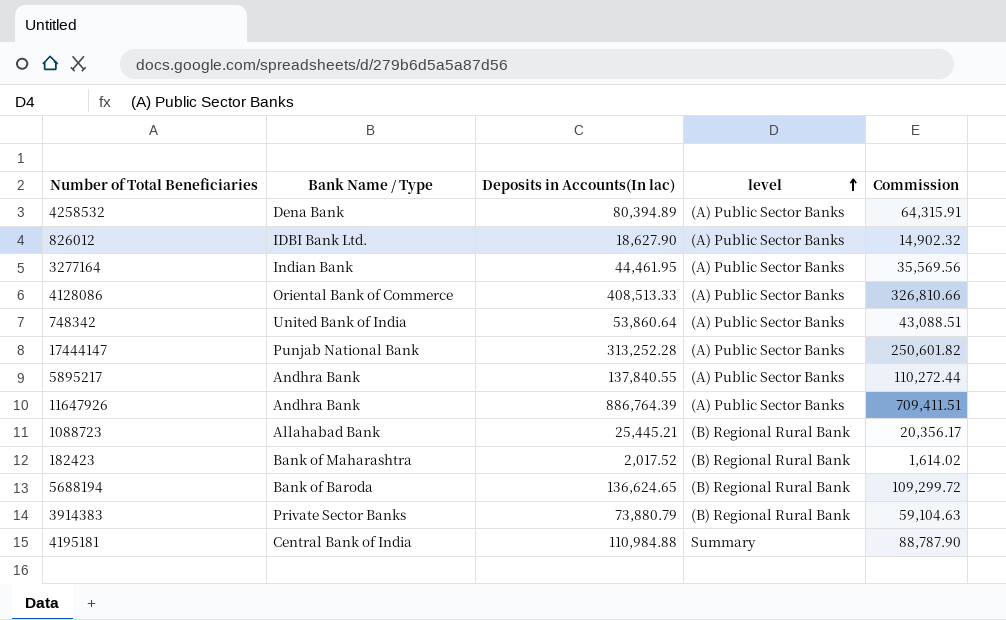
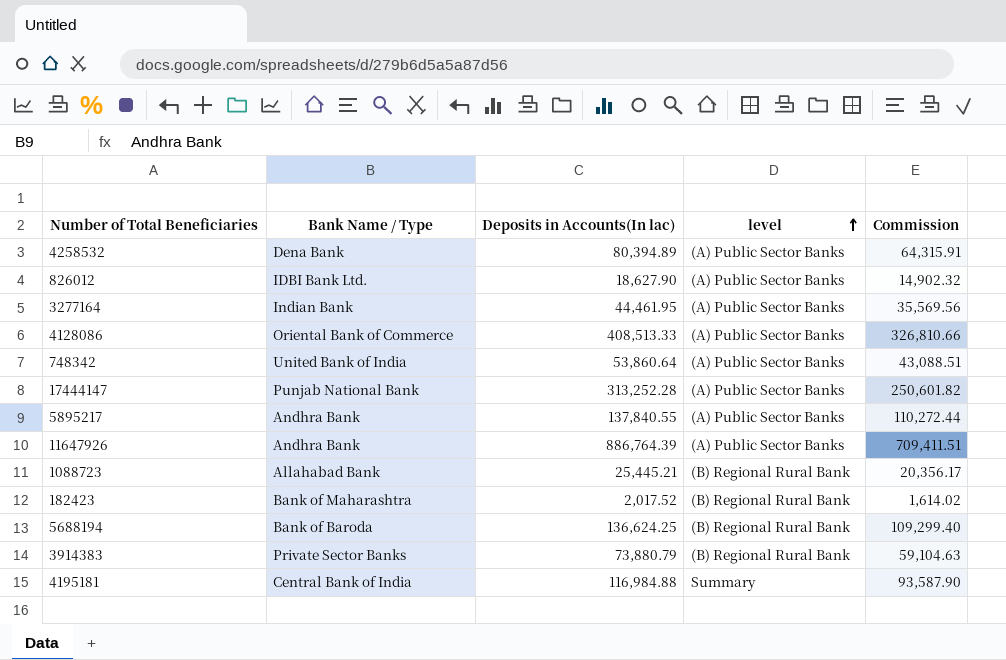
5688194 | Deposits in Accounts(In lac): 136,624.65 -> 136,624.25
5688194 | Commission: 109,299.72 -> 109,299.40
4195181 | Deposits in Accounts(In lac): 110,984.88 -> 116,984.88
4195181 | Commission: 88,787.90 -> 93,587.90

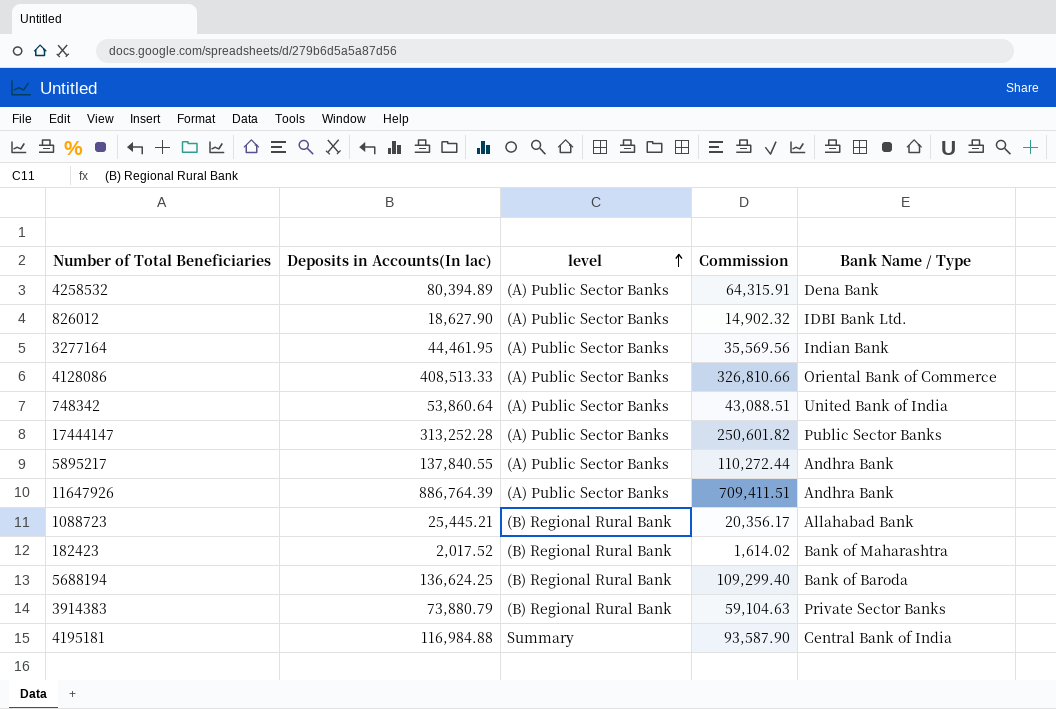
column Bank Name / Type | position: 2 -> 5
17444147 | Bank Name / Type: Punjab National Bank -> Public Sector Banks

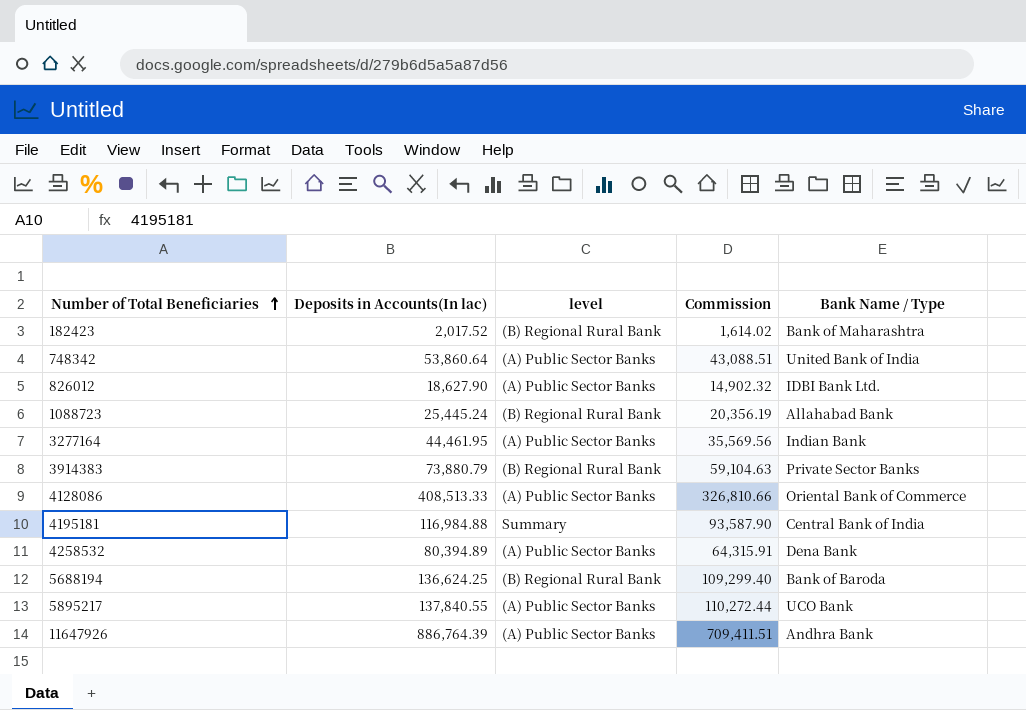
row order: level ascending -> Number of Total Beneficiaries ascending
row 17444147: 313,252.28 | (A) Public Sector Banks | 250,601.82 | Public Sector Banks -> none
1088723 | Deposits in Accounts(In lac): 25,445.21 -> 25,445.24
1088723 | Commission: 20,356.17 -> 20,356.19
5895217 | Bank Name / Type: Andhra Bank -> UCO Bank

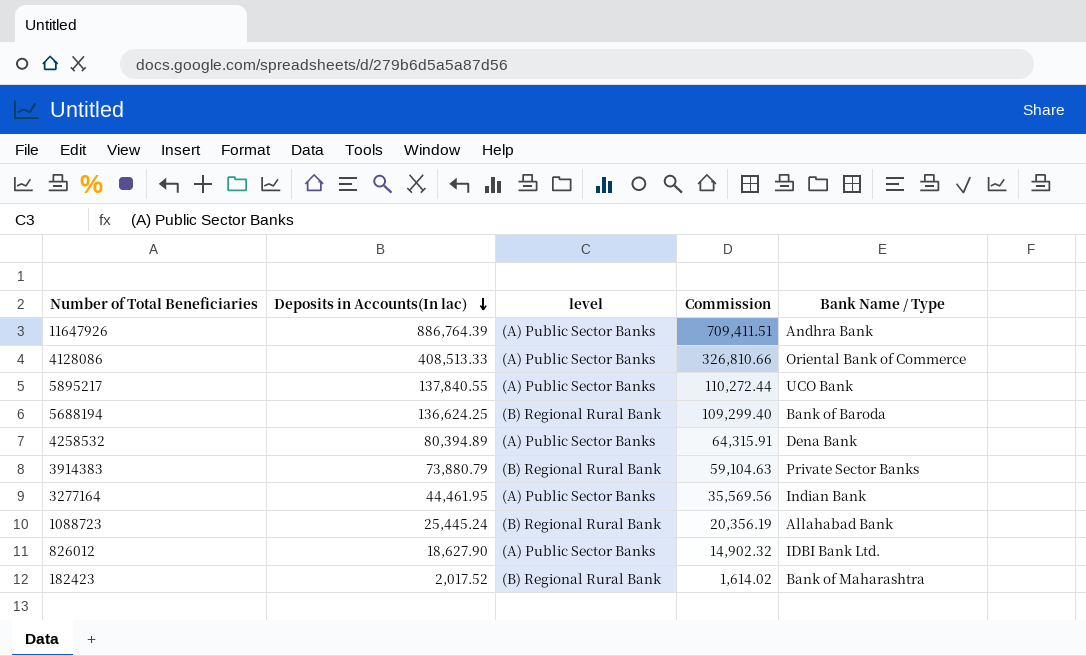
row order: Number of Total Beneficiaries ascending -> Deposits in Accounts(In lac) descending
row 748342: 53,860.64 | (A) Public Sector Banks | 43,088.51 | United Bank of India -> none
row 4195181: 116,984.88 | Summary | 93,587.90 | Central Bank of India -> none

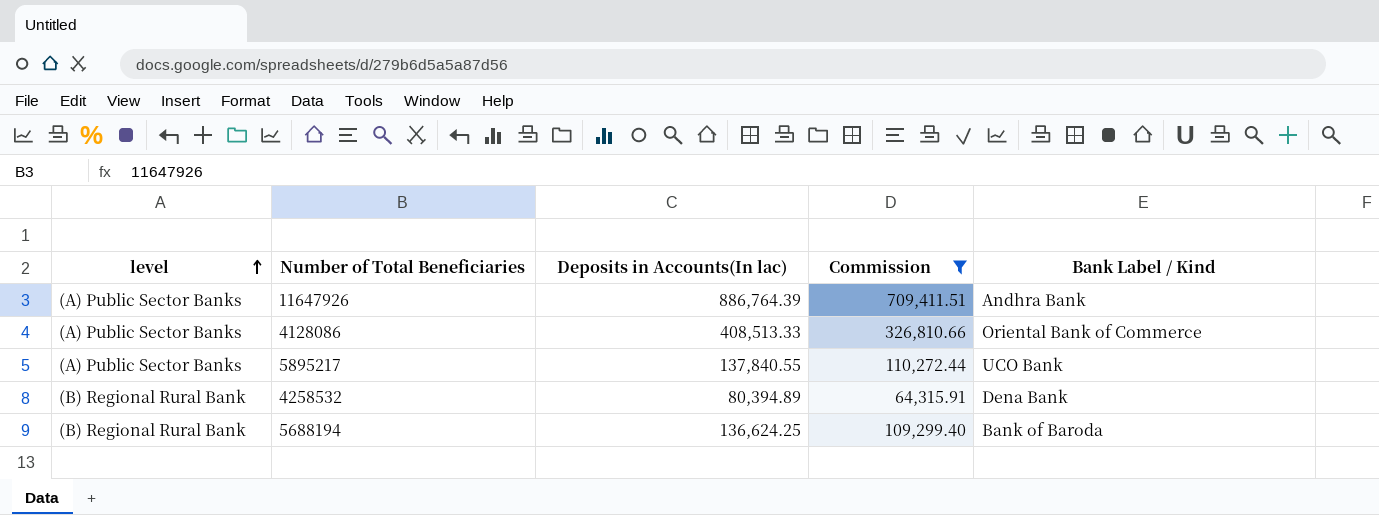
filter: none -> Commission >= 64,315.91
row order: Deposits in Accounts(In lac) descending -> level ascending
column level | position: 3 -> 1
column name: Bank Name / Type -> Bank Label / Kind
4258532 | level: (A) Public Sector Banks -> (B) Regional Rural Bank

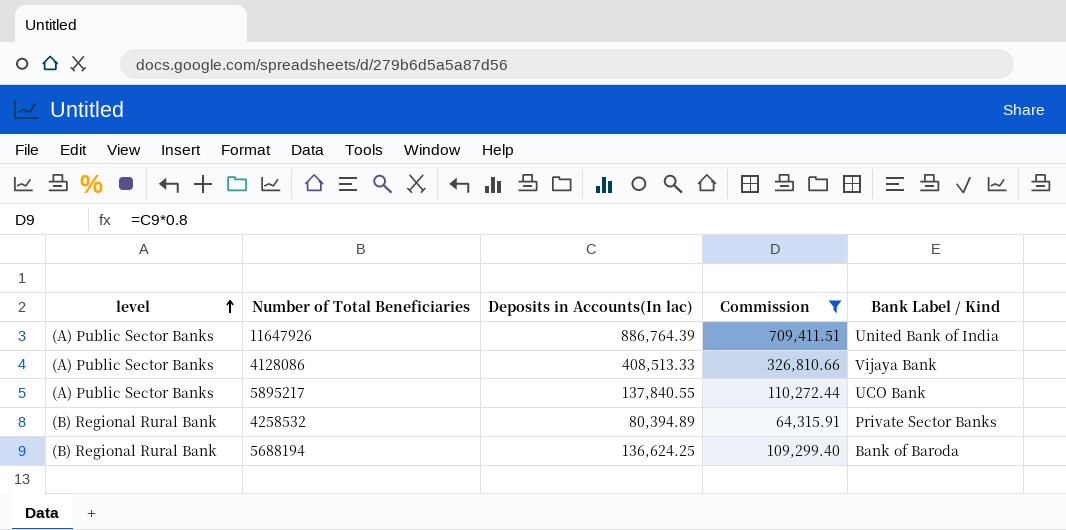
11647926 | Bank Label / Kind: Andhra Bank -> United Bank of India
4128086 | Bank Label / Kind: Oriental Bank of Commerce -> Vijaya Bank
4258532 | Bank Label / Kind: Dena Bank -> Private Sector Banks

